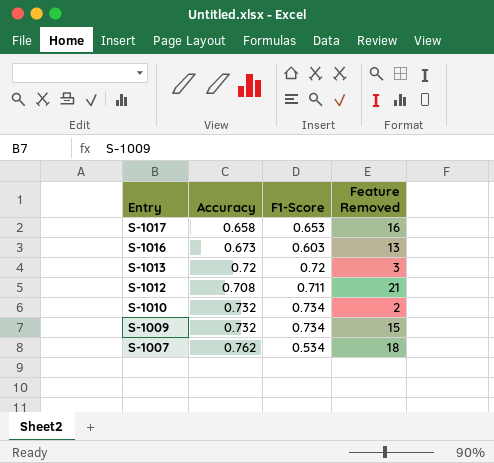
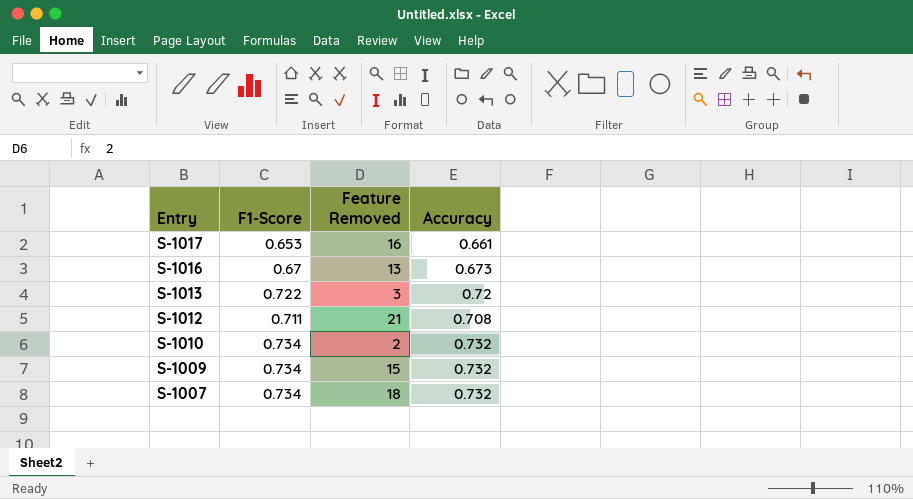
column Accuracy | position: 2 -> 4
S-1017 | Accuracy: 0.658 -> 0.661
S-1016 | F1-Score: 0.603 -> 0.67
S-1013 | F1-Score: 0.72 -> 0.722
S-1007 | F1-Score: 0.534 -> 0.734
S-1007 | Accuracy: 0.762 -> 0.732

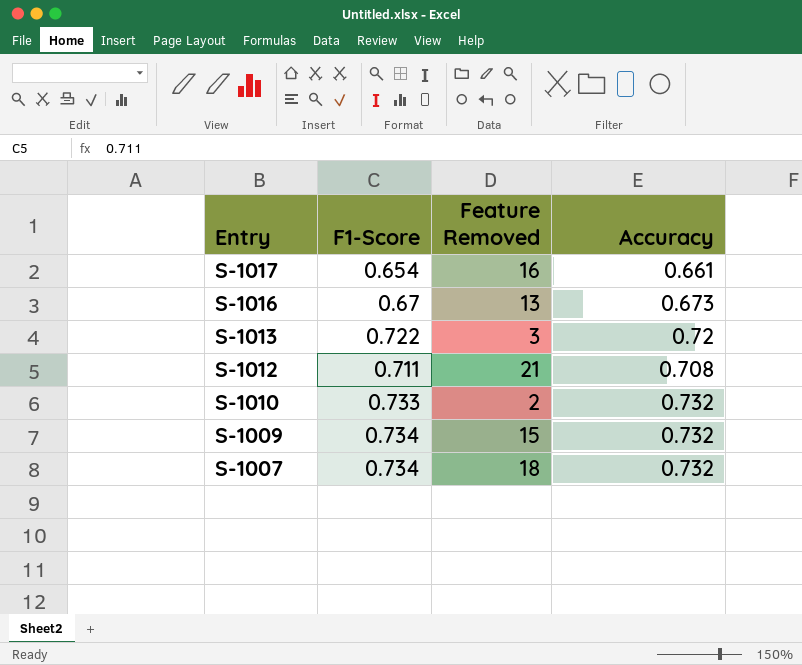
S-1017 | F1-Score: 0.653 -> 0.654
S-1010 | F1-Score: 0.734 -> 0.733

